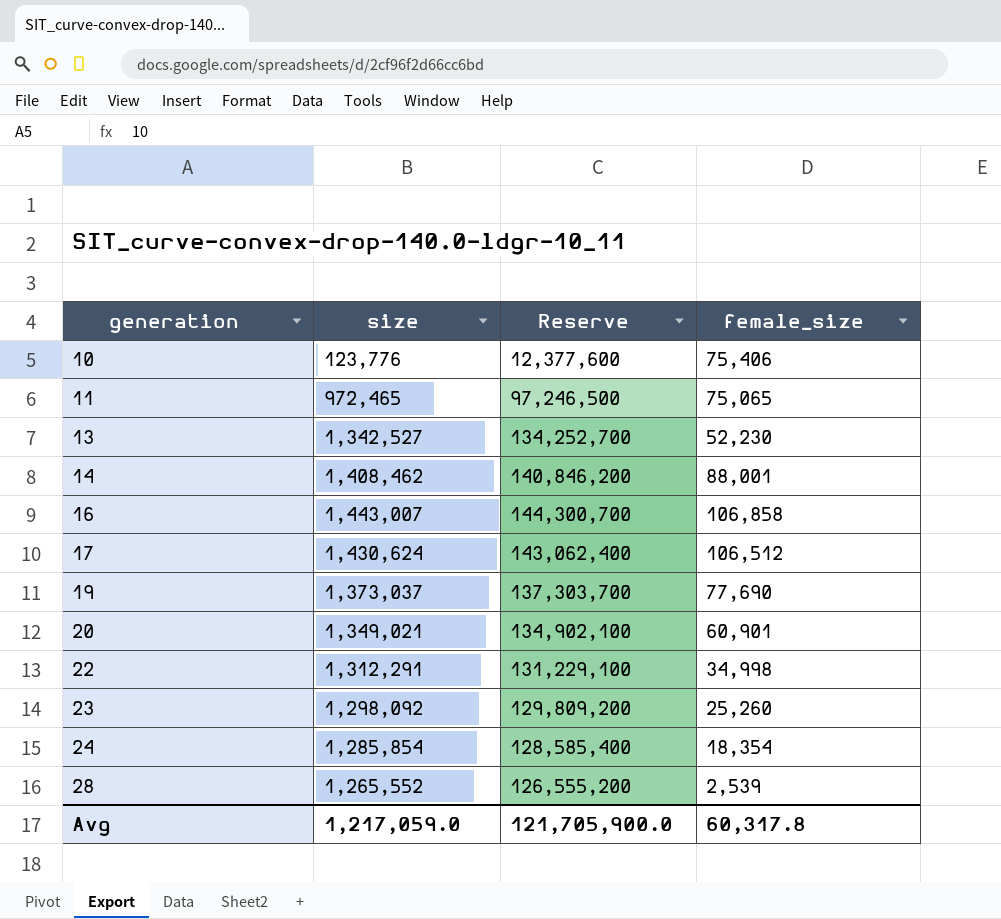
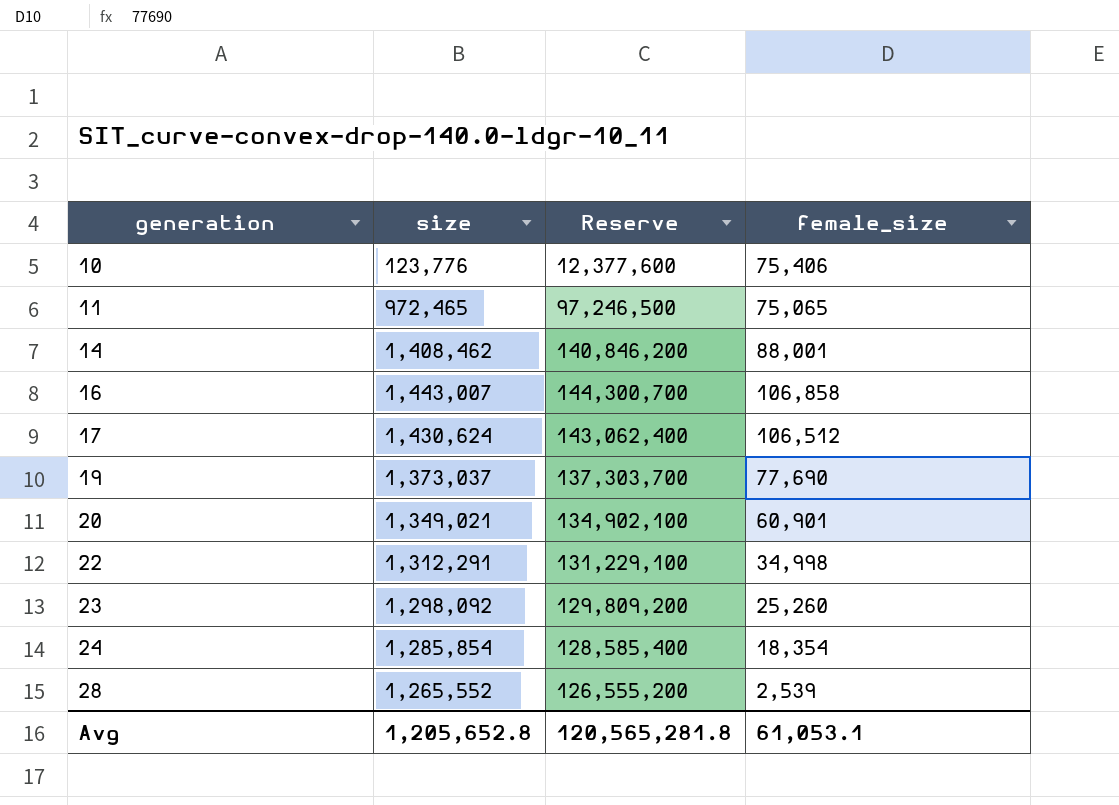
row 13: 1,342,527 | 134,252,700 | 52,230 -> none
Avg | size: 1,217,059.0 -> 1,205,652.8
Avg | Reserve: 121,705,900.0 -> 120,565,281.8
Avg | female_size: 60,317.8 -> 61,053.1

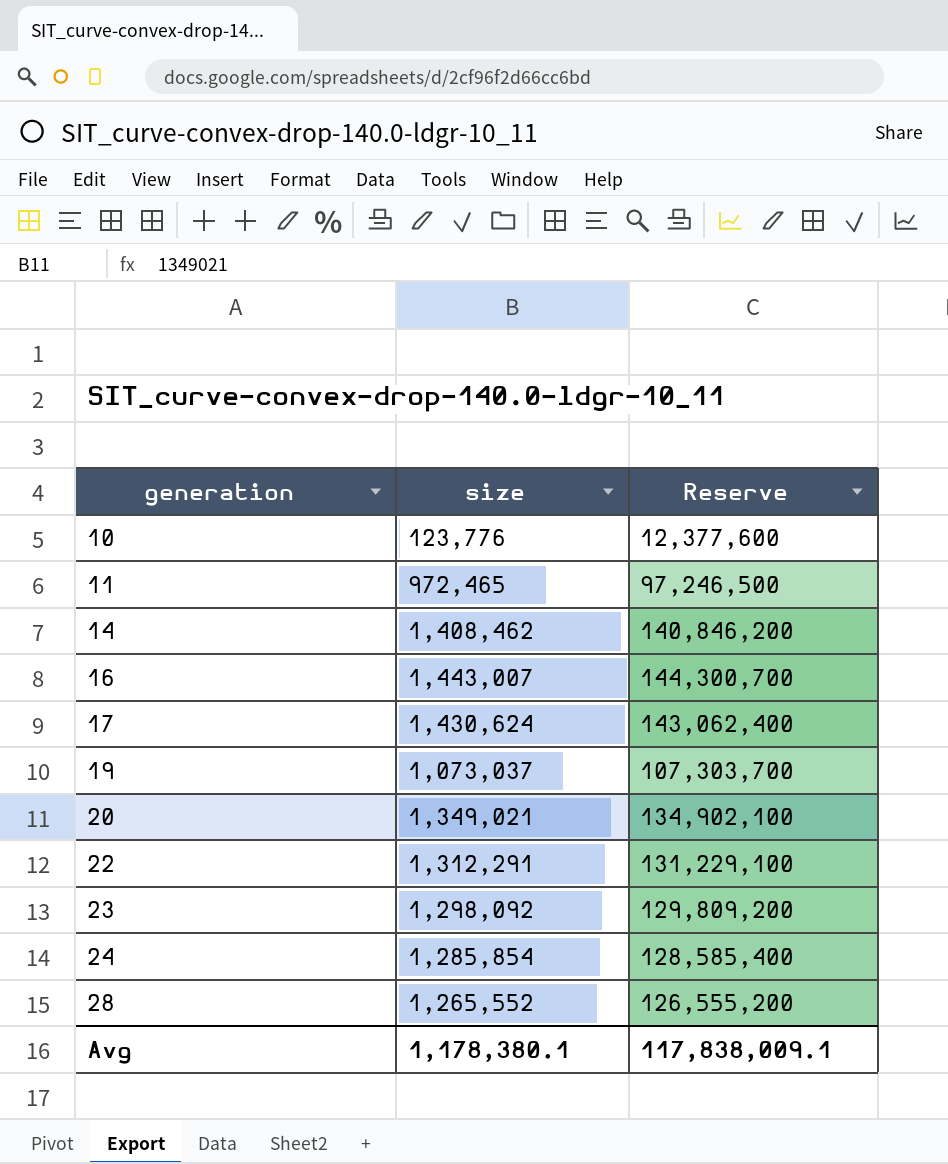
column female_size | position: 4 -> none
19 | size: 1,373,037 -> 1,073,037
19 | Reserve: 137,303,700 -> 107,303,700
Avg | size: 1,205,652.8 -> 1,178,380.1
Avg | Reserve: 120,565,281.8 -> 117,838,009.1

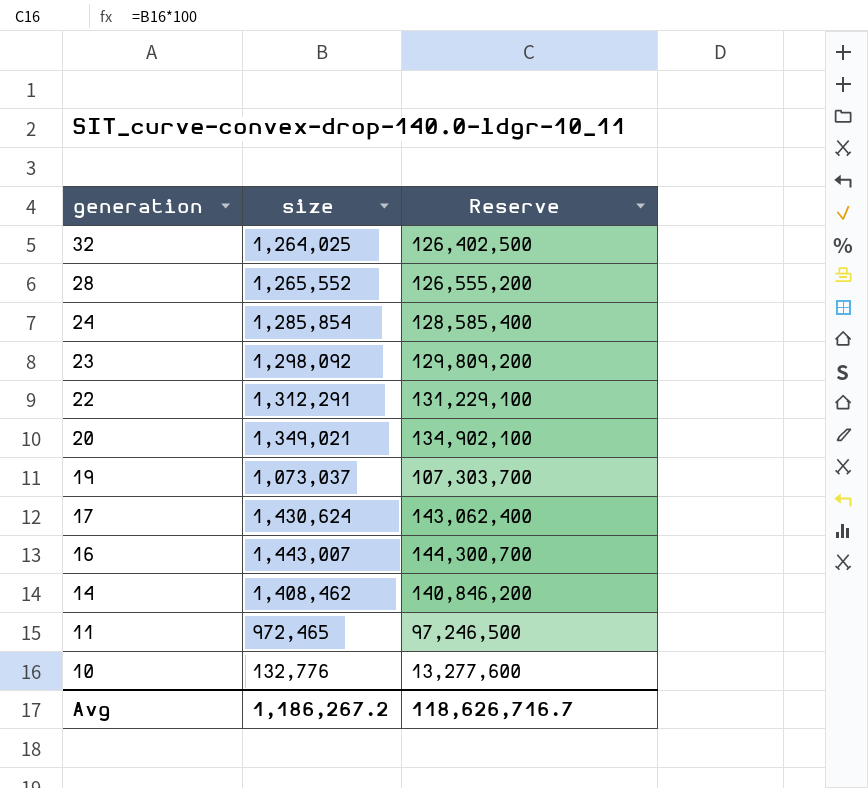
row order: generation ascending -> generation descending
row 32: none -> 1,264,025 | 126,402,500
10 | size: 123,776 -> 132,776
10 | Reserve: 12,377,600 -> 13,277,600
Avg | size: 1,178,380.1 -> 1,186,267.2
Avg | Reserve: 117,838,009.1 -> 118,626,716.7

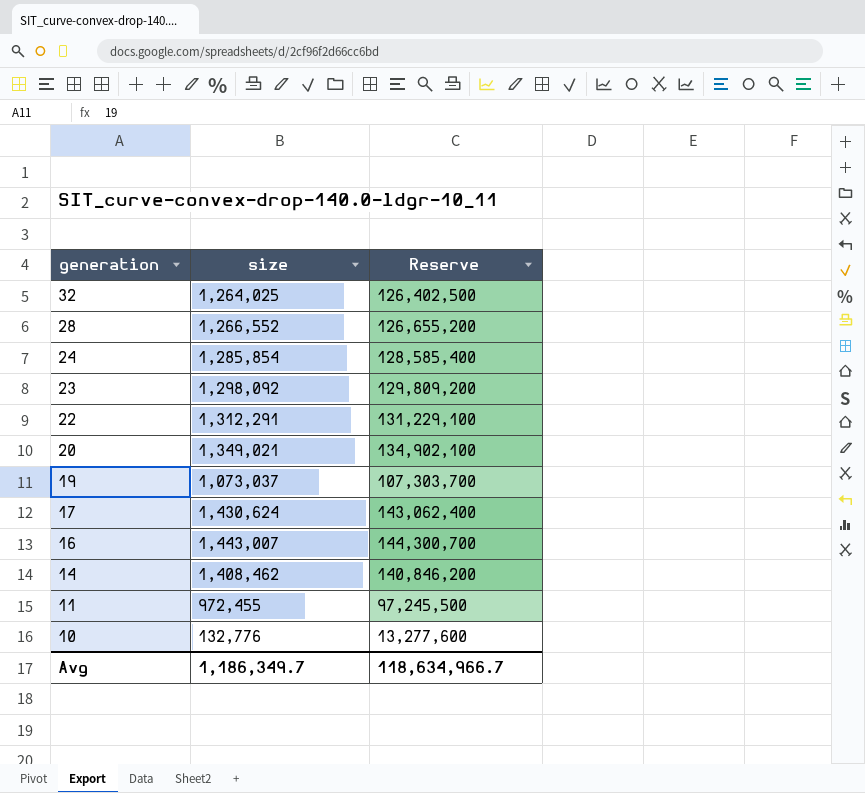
28 | size: 1,265,552 -> 1,266,552
28 | Reserve: 126,555,200 -> 126,655,200
11 | size: 972,465 -> 972,455
11 | Reserve: 97,246,500 -> 97,245,500
Avg | size: 1,186,267.2 -> 1,186,349.7
Avg | Reserve: 118,626,716.7 -> 118,634,966.7

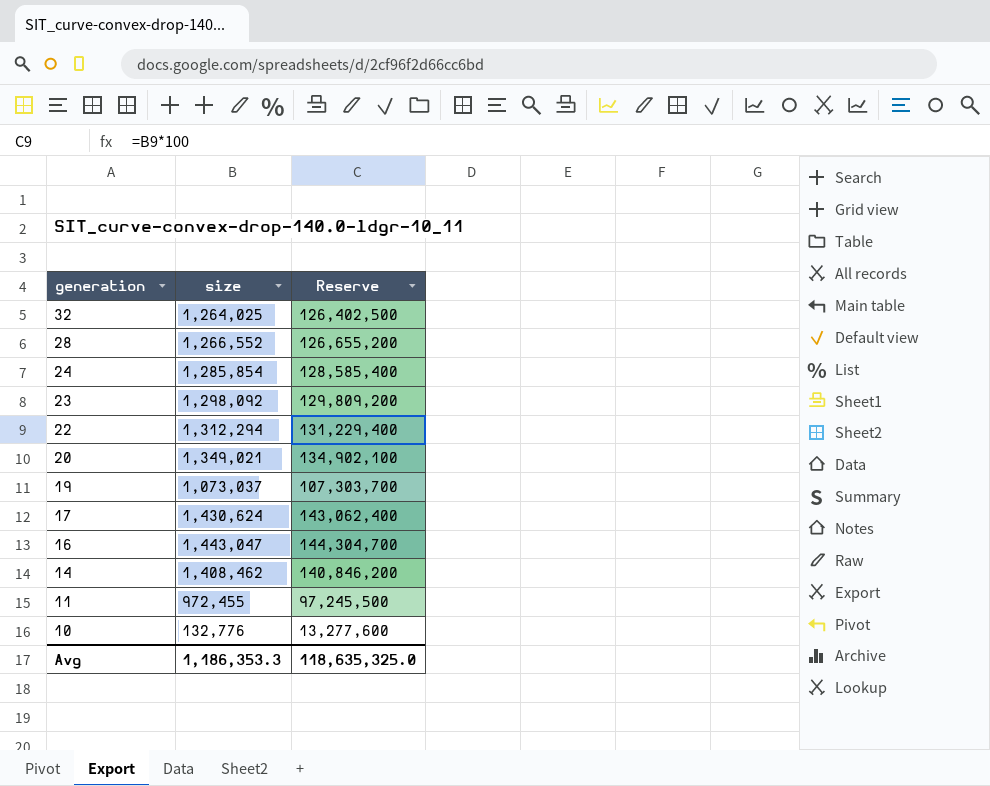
22 | size: 1,312,291 -> 1,312,294
22 | Reserve: 131,229,100 -> 131,229,400
16 | size: 1,443,007 -> 1,443,047
16 | Reserve: 144,300,700 -> 144,304,700
Avg | size: 1,186,349.7 -> 1,186,353.3
Avg | Reserve: 118,634,966.7 -> 118,635,325.0

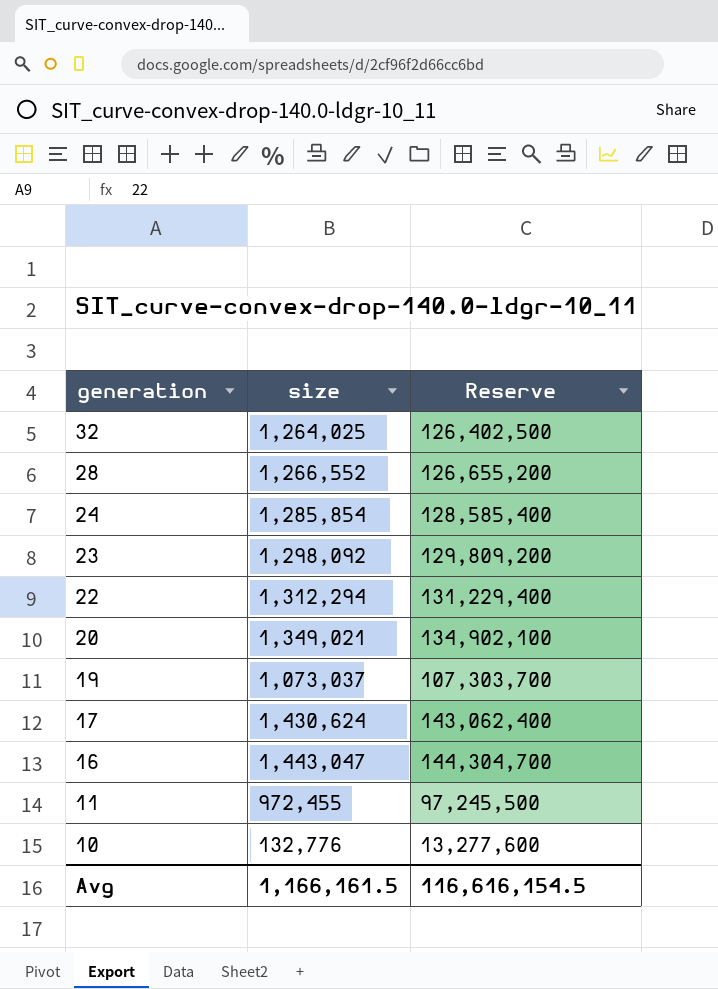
row 14: 1,408,462 | 140,846,200 -> none
Avg | size: 1,186,353.3 -> 1,166,161.5
Avg | Reserve: 118,635,325.0 -> 116,616,154.5

